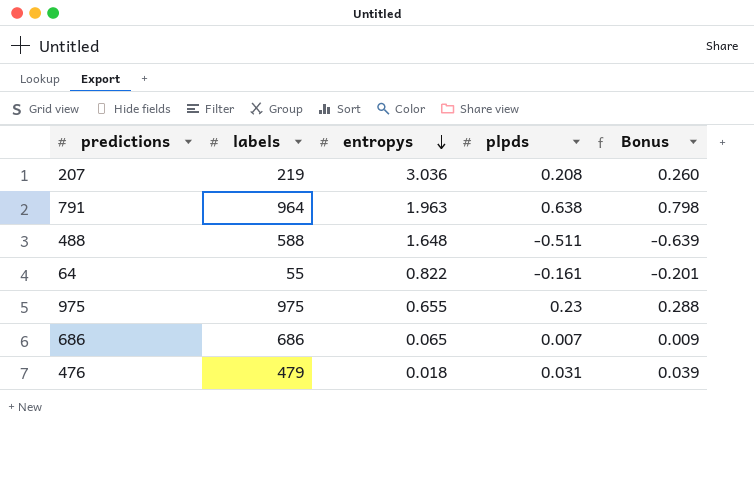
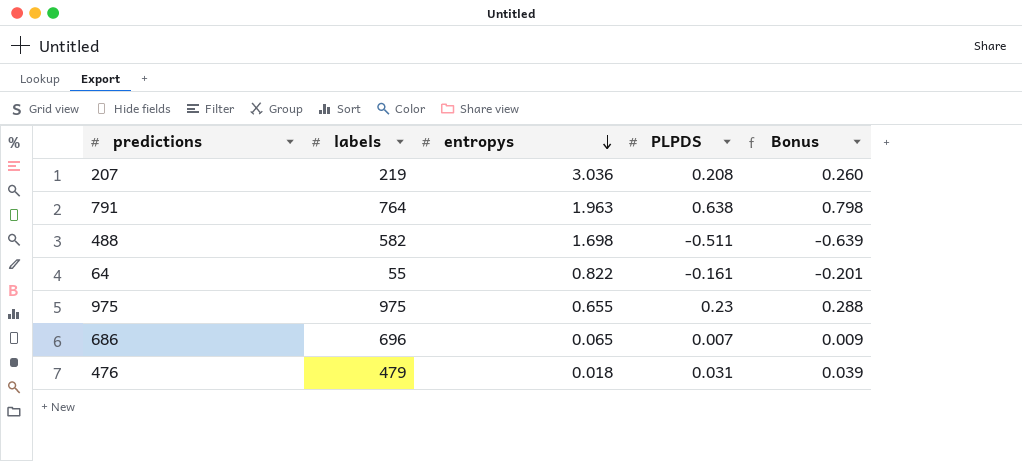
column name: plpds -> PLPDS
791 | labels: 964 -> 764
488 | labels: 588 -> 582
488 | entropys: 1.648 -> 1.698
686 | labels: 686 -> 696

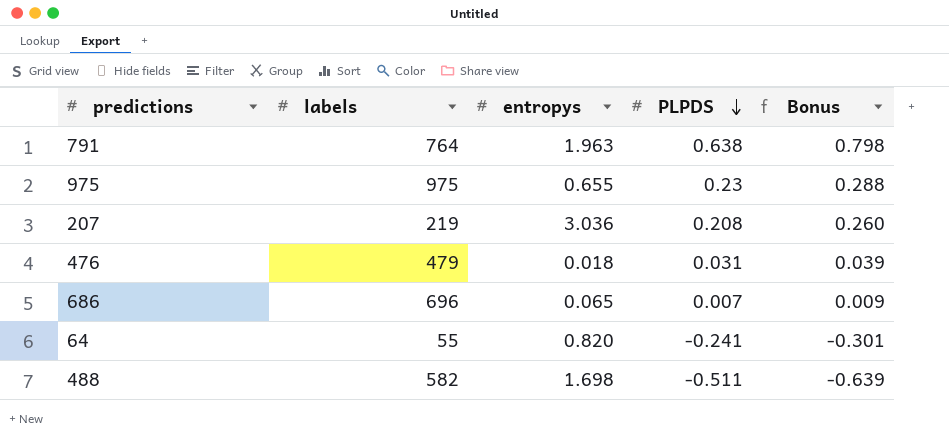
row order: entropys descending -> PLPDS descending
64 | entropys: 0.822 -> 0.820
64 | PLPDS: -0.161 -> -0.241
64 | Bonus: -0.201 -> -0.301

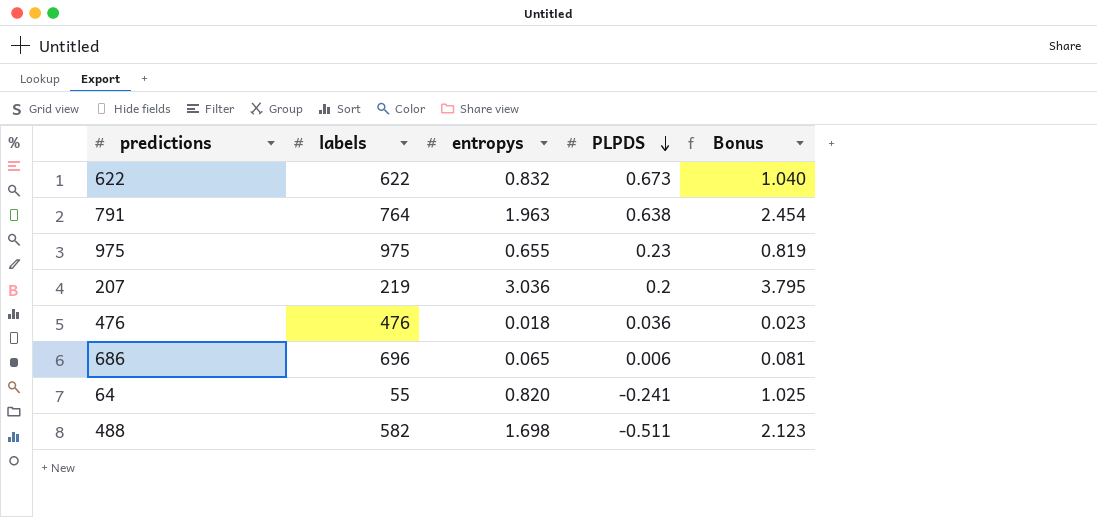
column Bonus | formula: [PLPDS] * 1.25 -> [entropys] * 1.25
row 622: none -> 622 | 0.832 | 0.673 | 1.040
207 | PLPDS: 0.208 -> 0.2
476 | labels: 479 -> 476
476 | PLPDS: 0.031 -> 0.036
686 | PLPDS: 0.007 -> 0.006

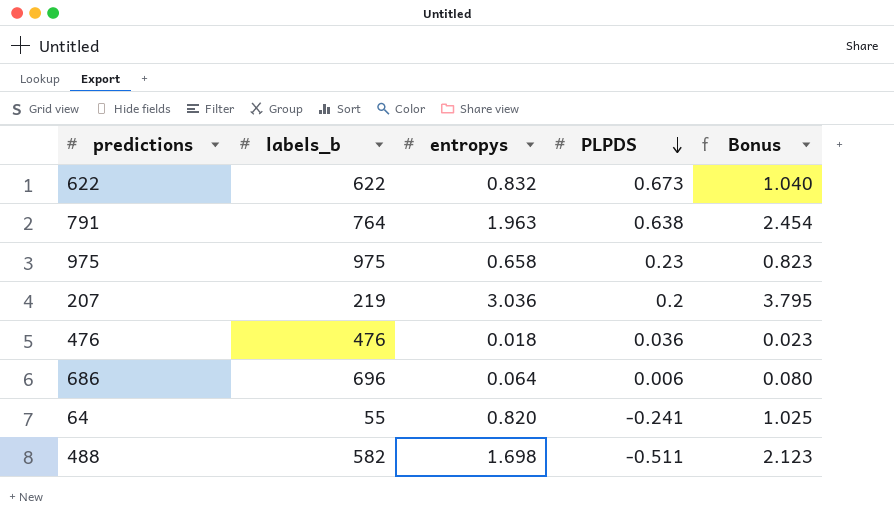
column name: labels -> labels_b
975 | entropys: 0.655 -> 0.658
975 | Bonus: 0.819 -> 0.823
686 | entropys: 0.065 -> 0.064
686 | Bonus: 0.081 -> 0.080

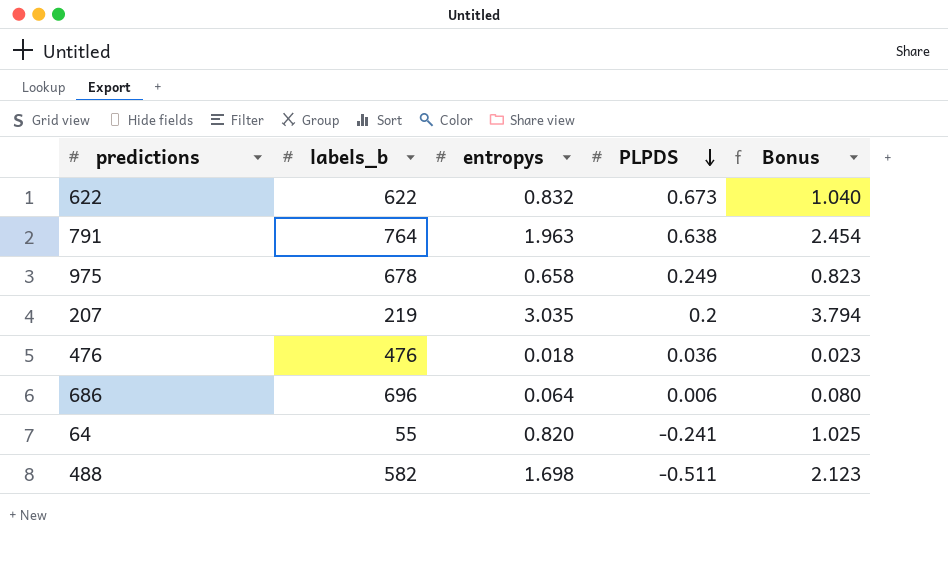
975 | labels_b: 975 -> 678
975 | PLPDS: 0.23 -> 0.249
207 | entropys: 3.036 -> 3.035
207 | Bonus: 3.795 -> 3.794

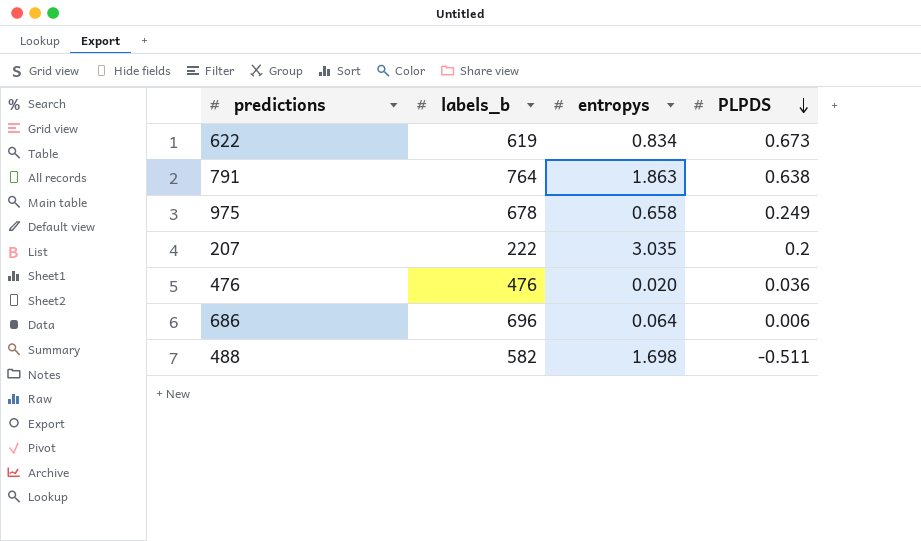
column Bonus | formula: [entropys] * 1.25 -> none
row 64: 55 | 0.820 | -0.241 | 1.025 -> none
622 | labels_b: 622 -> 619
622 | entropys: 0.832 -> 0.834
791 | entropys: 1.963 -> 1.863
207 | labels_b: 219 -> 222
476 | entropys: 0.018 -> 0.020

